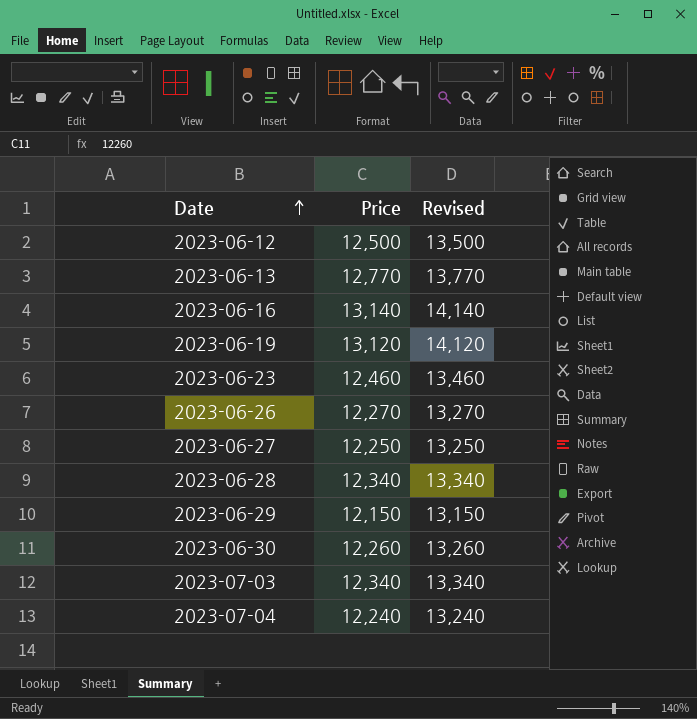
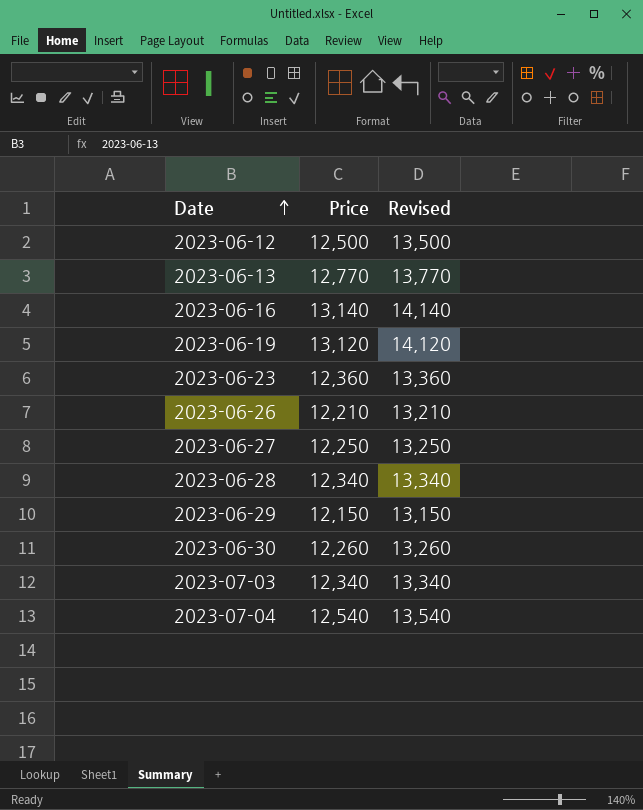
2023-06-23 | Price: 12,460 -> 12,360
2023-06-23 | Revised: 13,460 -> 13,360
2023-06-26 | Price: 12,270 -> 12,210
2023-06-26 | Revised: 13,270 -> 13,210
2023-07-04 | Price: 12,240 -> 12,540
2023-07-04 | Revised: 13,240 -> 13,540

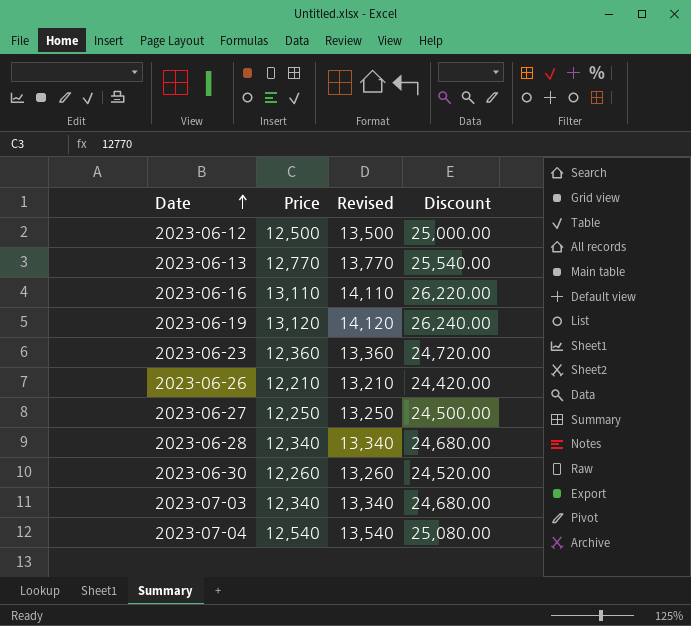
column Discount | formula: none -> [Price] * 2
row 2023-06-29: 12,150 | 13,150 -> none
2023-06-16 | Price: 13,140 -> 13,110
2023-06-16 | Revised: 14,140 -> 14,110

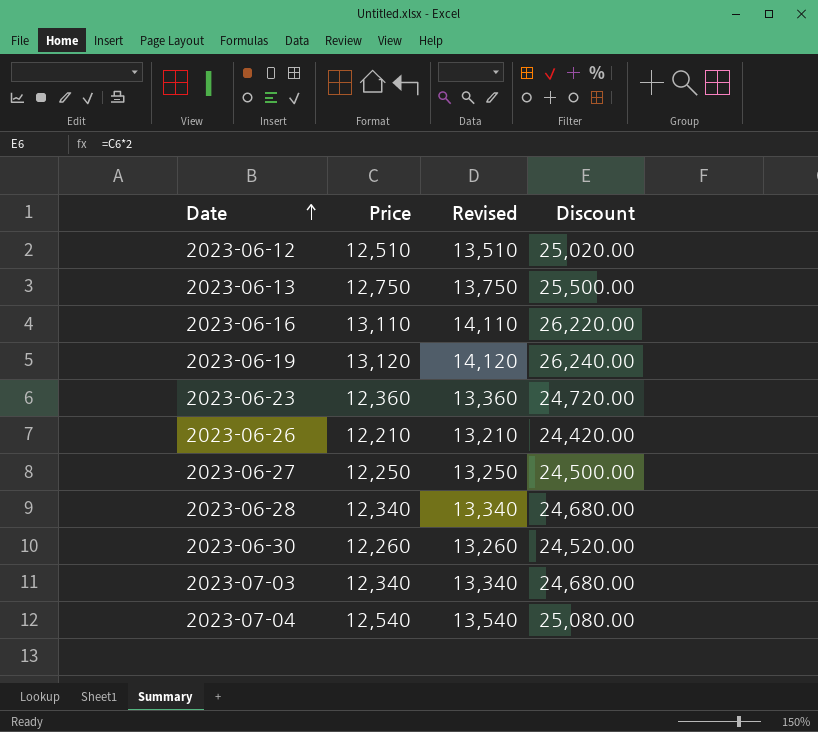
2023-06-12 | Price: 12,500 -> 12,510
2023-06-12 | Revised: 13,500 -> 13,510
2023-06-12 | Discount: 25,000.00 -> 25,020.00
2023-06-13 | Price: 12,770 -> 12,750
2023-06-13 | Revised: 13,770 -> 13,750
2023-06-13 | Discount: 25,540.00 -> 25,500.00

